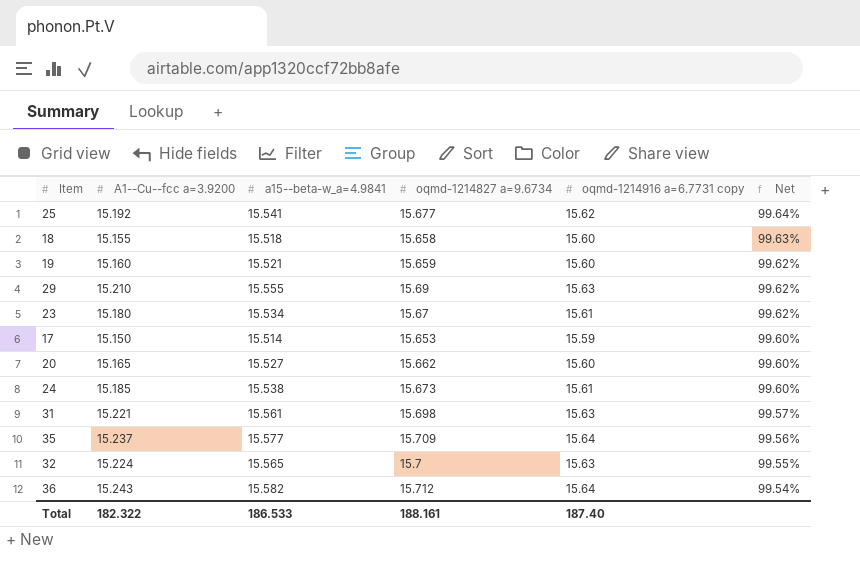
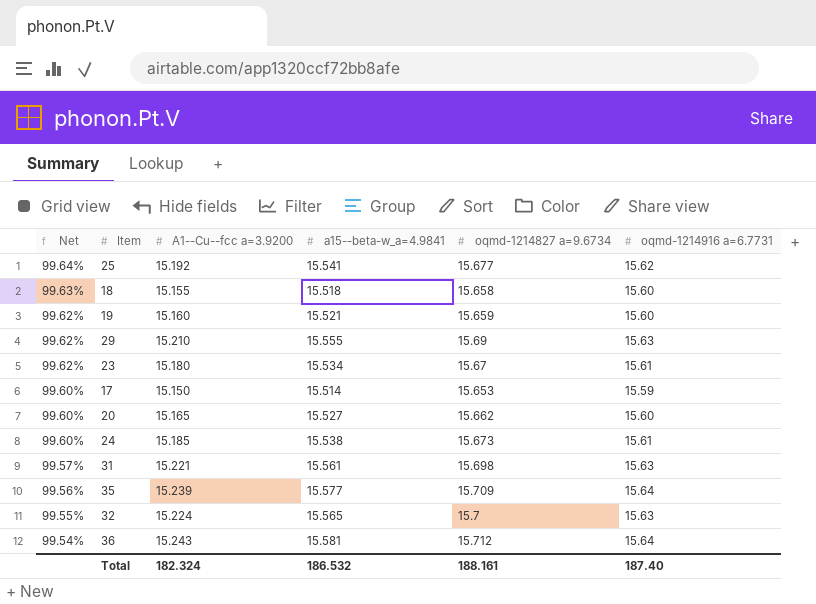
column Net | position: 6 -> 1
column name: oqmd-1214916 a=6.7731 copy -> oqmd-1214916 a=6.7731
35 | A1--Cu--fcc a=3.9200: 15.237 -> 15.239
36 | a15--beta-w_a=4.9841: 15.582 -> 15.581
Total | A1--Cu--fcc a=3.9200: 182.322 -> 182.324
Total | a15--beta-w_a=4.9841: 186.533 -> 186.532

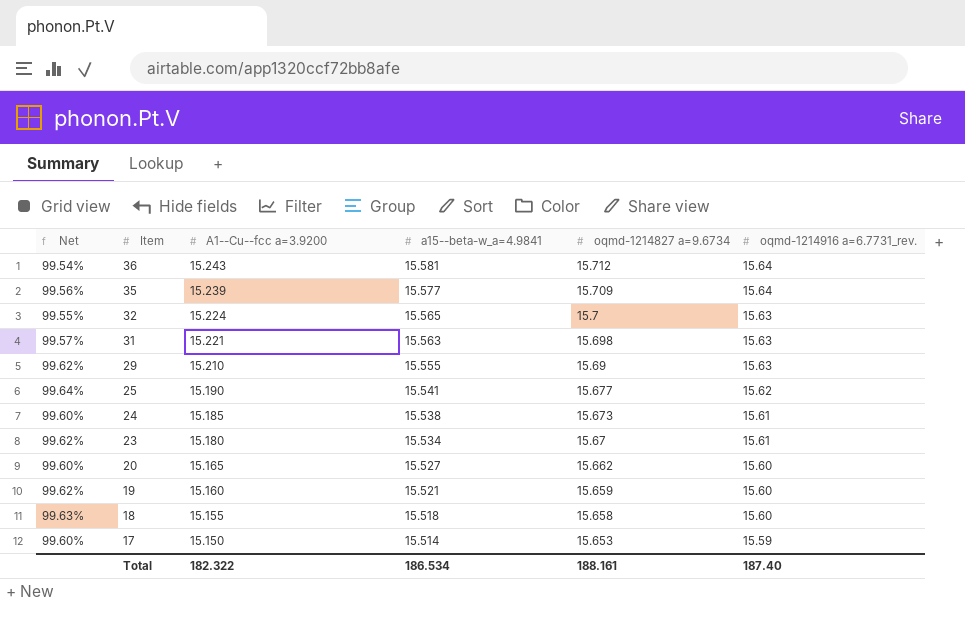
row order: Net descending -> Item descending
column name: oqmd-1214916 a=6.7731 -> oqmd-1214916 a=6.7731_rev.
31 | a15--beta-w_a=4.9841: 15.561 -> 15.563
25 | A1--Cu--fcc a=3.9200: 15.192 -> 15.190
Total | A1--Cu--fcc a=3.9200: 182.324 -> 182.322
Total | a15--beta-w_a=4.9841: 186.532 -> 186.534

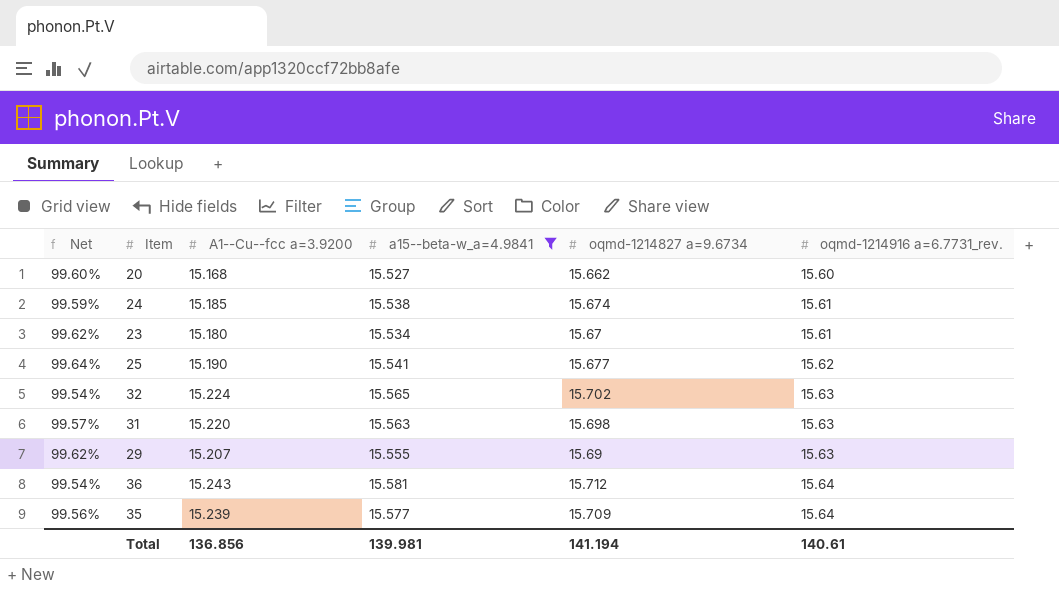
filter: none -> a15--beta-w_a=4.9841 >= 15.527
row order: Item descending -> oqmd-1214916 a=6.7731_rev. ascending
20 | A1--Cu--fcc a=3.9200: 15.165 -> 15.168
24 | Net: 99.60% -> 99.59%
24 | oqmd-1214827 a=9.6734: 15.673 -> 15.674
32 | Net: 99.55% -> 99.54%
32 | oqmd-1214827 a=9.6734: 15.7 -> 15.702
31 | A1--Cu--fcc a=3.9200: 15.221 -> 15.220
29 | A1--Cu--fcc a=3.9200: 15.210 -> 15.207
Total | A1--Cu--fcc a=3.9200: 182.322 -> 136.856
Total | a15--beta-w_a=4.9841: 186.534 -> 139.981
Total | oqmd-1214827 a=9.6734: 188.161 -> 141.194
Total | oqmd-1214916 a=6.7731_rev.: 187.40 -> 140.61

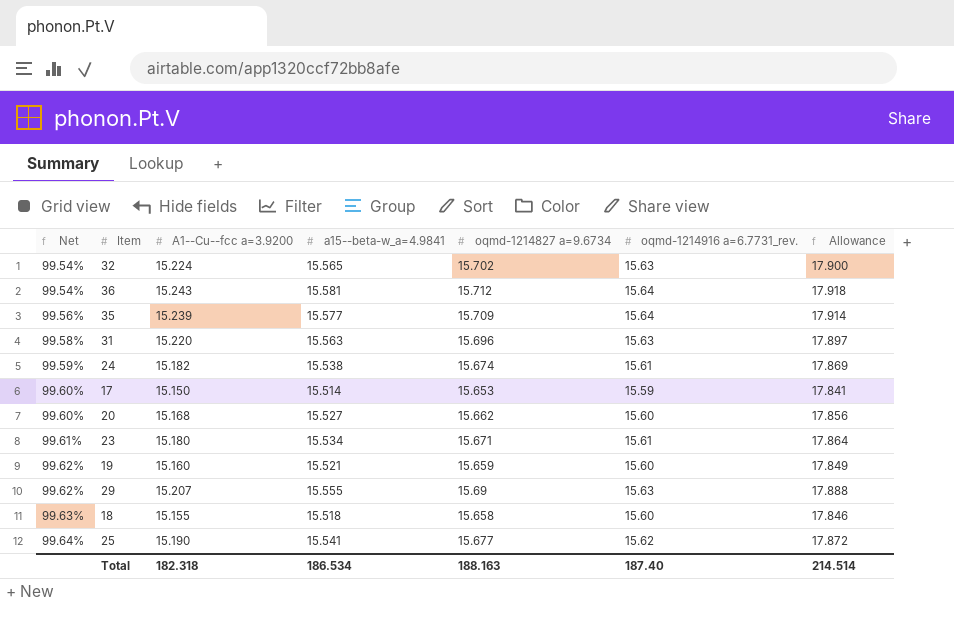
filter: a15--beta-w_a=4.9841 >= 15.527 -> none
row order: oqmd-1214916 a=6.7731_rev. ascending -> Net ascending
column Allowance | formula: none -> [a15--beta-w_a=4.9841] * 1.15
31 | Net: 99.57% -> 99.58%
31 | oqmd-1214827 a=9.6734: 15.698 -> 15.696
24 | A1--Cu--fcc a=3.9200: 15.185 -> 15.182
23 | Net: 99.62% -> 99.61%
23 | oqmd-1214827 a=9.6734: 15.67 -> 15.671
Total | A1--Cu--fcc a=3.9200: 136.856 -> 182.318
Total | a15--beta-w_a=4.9841: 139.981 -> 186.534
Total | oqmd-1214827 a=9.6734: 141.194 -> 188.163
Total | oqmd-1214916 a=6.7731_rev.: 140.61 -> 187.40

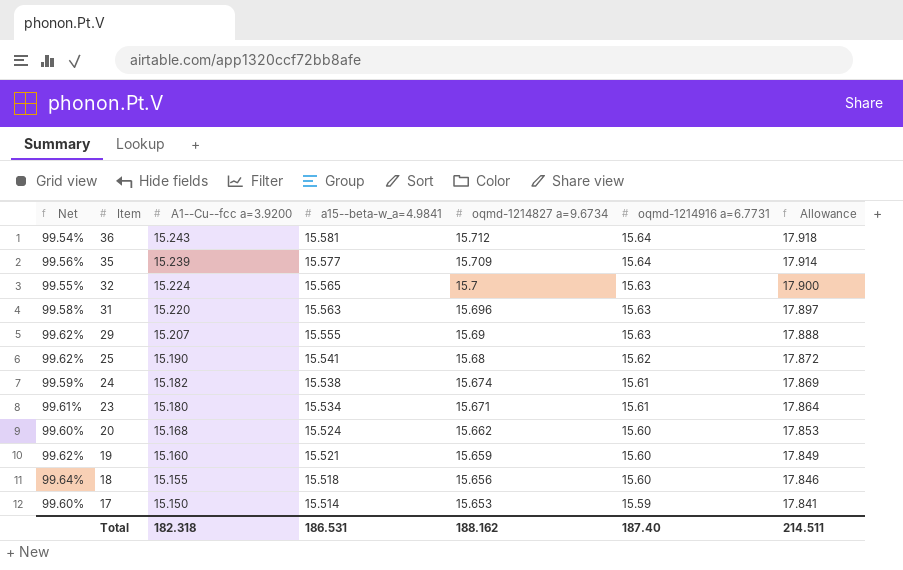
row order: Net ascending -> Item descending
column name: oqmd-1214916 a=6.7731_rev. -> oqmd-1214916 a=6.7731
32 | Net: 99.54% -> 99.55%
32 | oqmd-1214827 a=9.6734: 15.702 -> 15.7
25 | Net: 99.64% -> 99.62%
25 | oqmd-1214827 a=9.6734: 15.677 -> 15.68
20 | a15--beta-w_a=4.9841: 15.527 -> 15.524
20 | Allowance: 17.856 -> 17.853
18 | Net: 99.63% -> 99.64%
18 | oqmd-1214827 a=9.6734: 15.658 -> 15.656
Total | a15--beta-w_a=4.9841: 186.534 -> 186.531
Total | oqmd-1214827 a=9.6734: 188.163 -> 188.162
Total | Allowance: 214.514 -> 214.511

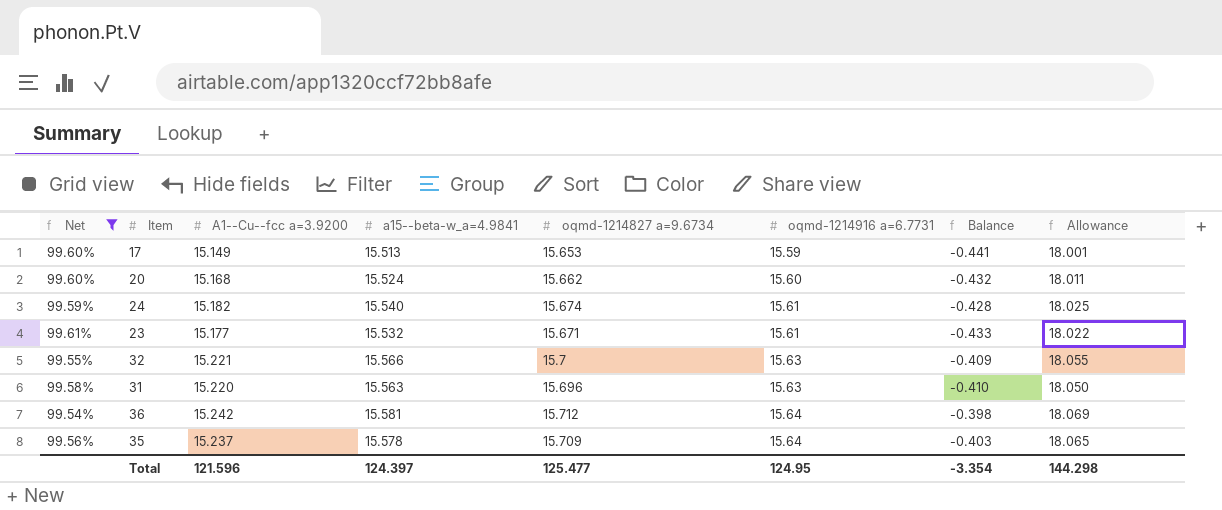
filter: none -> Net <= 99.61%
row order: Item descending -> oqmd-1214916 a=6.7731 ascending
column Balance | formula: none -> [A1--Cu--fcc a=3.9200] - [oqmd-1214916 a=6.7731]
column Allowance | formula: [a15--beta-w_a=4.9841] * 1.15 -> [oqmd-1214827 a=9.6734] * 1.15
17 | A1--Cu--fcc a=3.9200: 15.150 -> 15.149
17 | a15--beta-w_a=4.9841: 15.514 -> 15.513
24 | a15--beta-w_a=4.9841: 15.538 -> 15.540
23 | A1--Cu--fcc a=3.9200: 15.180 -> 15.177
23 | a15--beta-w_a=4.9841: 15.534 -> 15.532
32 | A1--Cu--fcc a=3.9200: 15.224 -> 15.221
32 | a15--beta-w_a=4.9841: 15.565 -> 15.566
36 | A1--Cu--fcc a=3.9200: 15.243 -> 15.242
35 | A1--Cu--fcc a=3.9200: 15.239 -> 15.237
35 | a15--beta-w_a=4.9841: 15.577 -> 15.578
Total | A1--Cu--fcc a=3.9200: 182.318 -> 121.596
Total | a15--beta-w_a=4.9841: 186.531 -> 124.397
Total | oqmd-1214827 a=9.6734: 188.162 -> 125.477
Total | oqmd-1214916 a=6.7731: 187.40 -> 124.95
Total | Allowance: 214.511 -> 144.298

